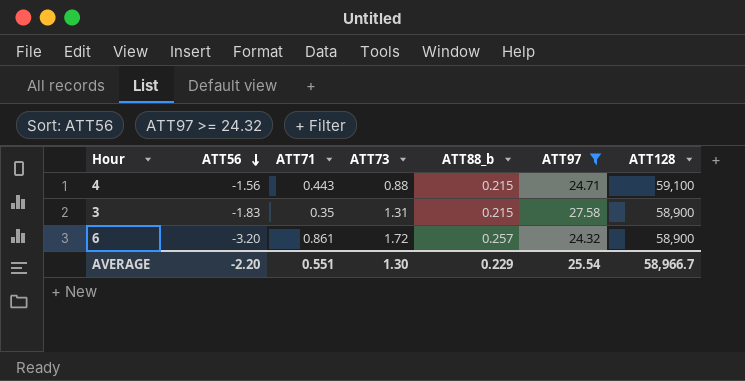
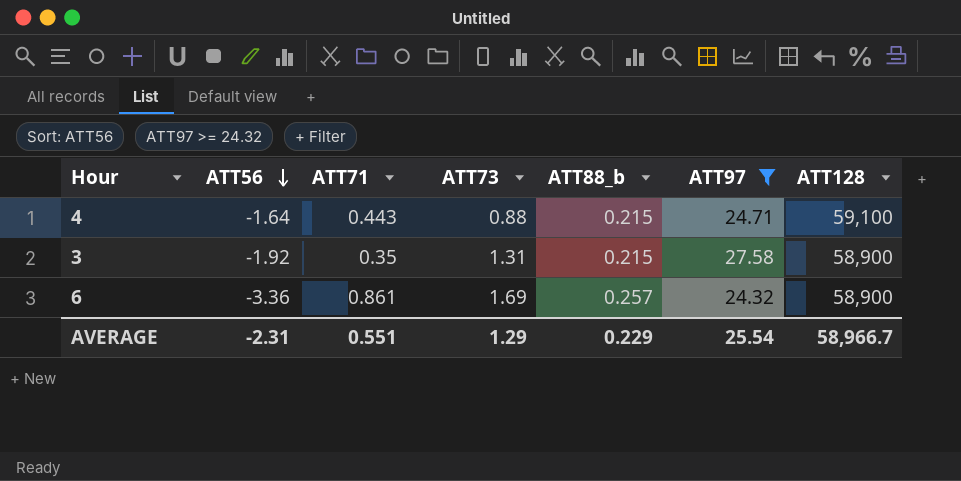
4 | ATT56: -1.56 -> -1.64
3 | ATT56: -1.83 -> -1.92
6 | ATT56: -3.20 -> -3.36
6 | ATT73: 1.72 -> 1.69
AVERAGE | ATT56: -2.20 -> -2.31
AVERAGE | ATT73: 1.30 -> 1.29

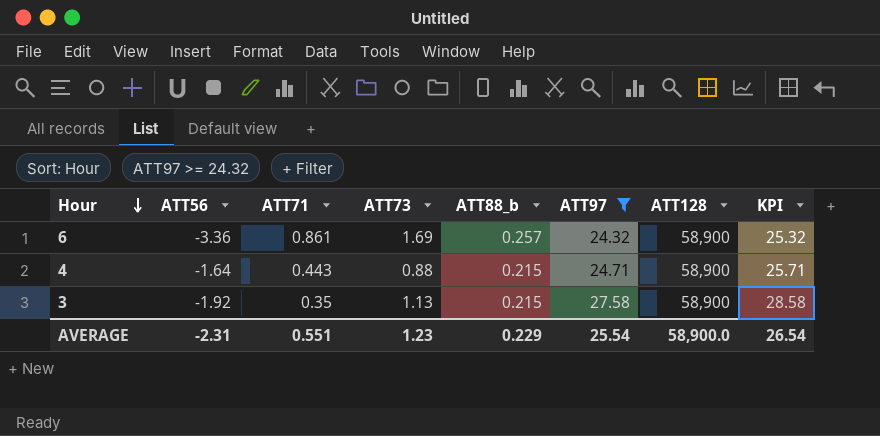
row order: ATT56 descending -> Hour descending
column KPI | formula: none -> [ATT97] + 1
4 | ATT128: 59,100 -> 58,900
3 | ATT73: 1.31 -> 1.13
AVERAGE | ATT73: 1.29 -> 1.23
AVERAGE | ATT128: 58,966.7 -> 58,900.0

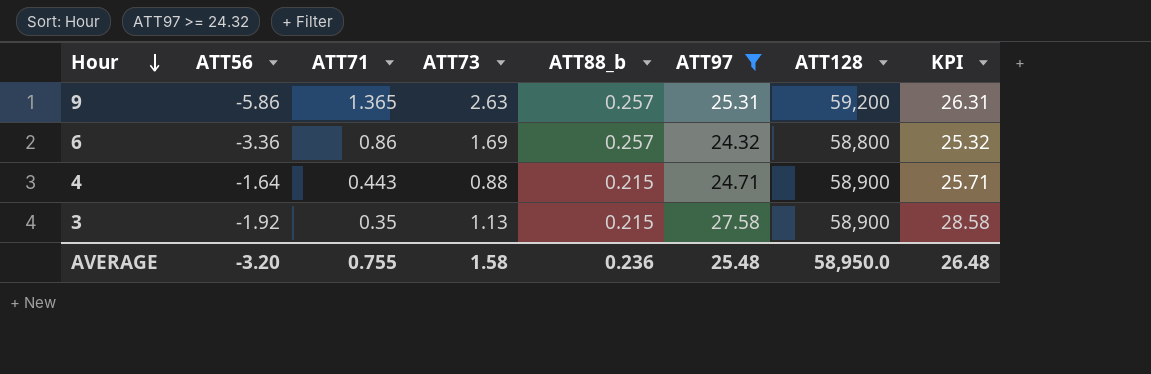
row 9: none -> -5.86 | 1.365 | 2.63 | 0.257 | 25.31 | 59,200 | 26.31
6 | ATT71: 0.861 -> 0.86
6 | ATT128: 58,900 -> 58,800
AVERAGE | ATT56: -2.31 -> -3.20
AVERAGE | ATT71: 0.551 -> 0.755
AVERAGE | ATT73: 1.23 -> 1.58
AVERAGE | ATT88_b: 0.229 -> 0.236
AVERAGE | ATT97: 25.54 -> 25.48
AVERAGE | ATT128: 58,900.0 -> 58,950.0
AVERAGE | KPI: 26.54 -> 26.48

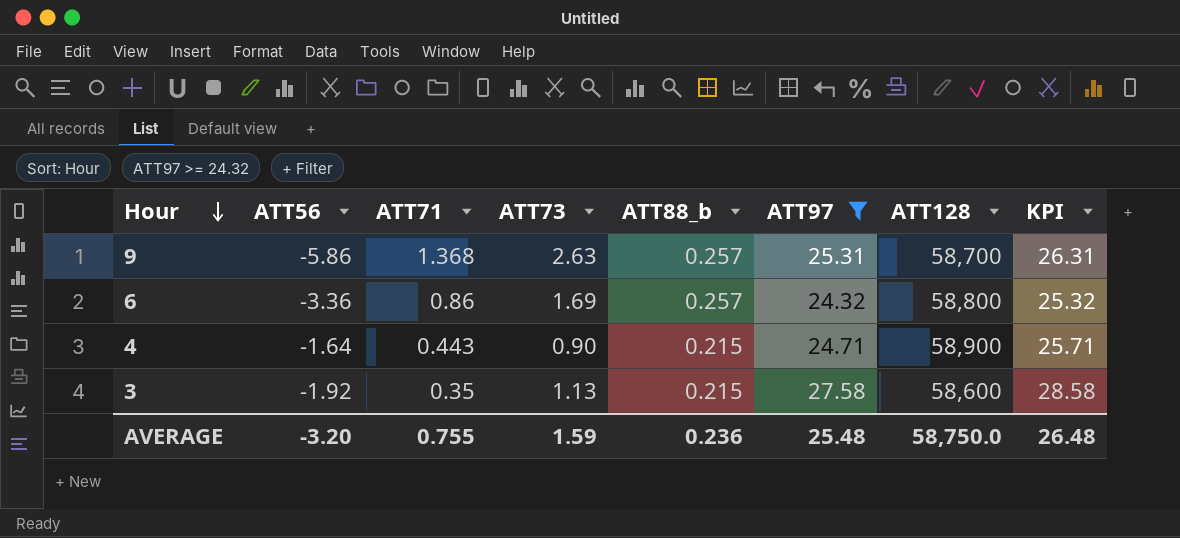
9 | ATT71: 1.365 -> 1.368
9 | ATT128: 59,200 -> 58,700
4 | ATT73: 0.88 -> 0.90
3 | ATT128: 58,900 -> 58,600
AVERAGE | ATT73: 1.58 -> 1.59
AVERAGE | ATT128: 58,950.0 -> 58,750.0

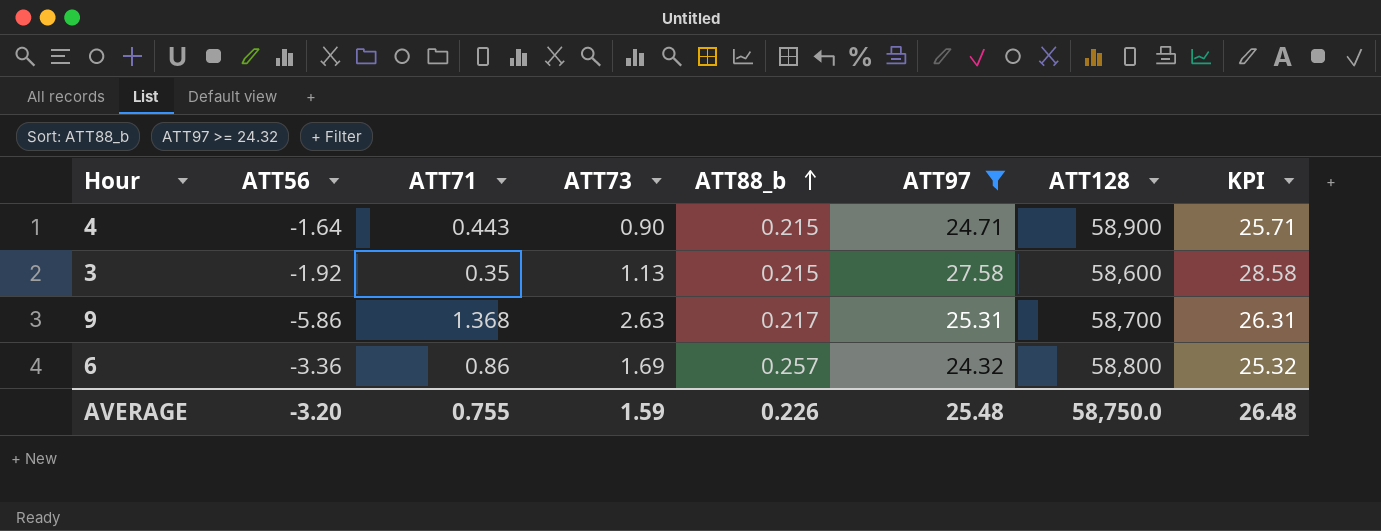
row order: Hour descending -> ATT88_b ascending
9 | ATT88_b: 0.257 -> 0.217
AVERAGE | ATT88_b: 0.236 -> 0.226

